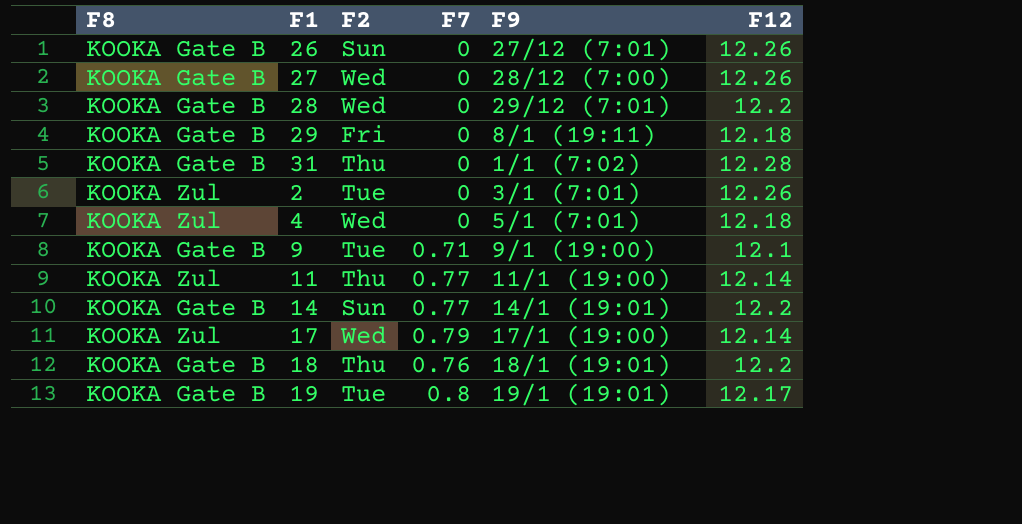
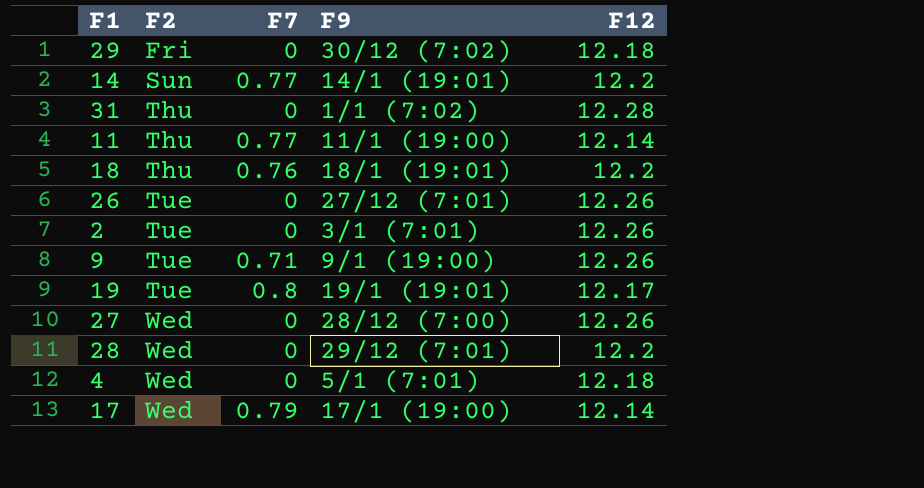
row order: none -> F2 ascending
column F8 | position: 1 -> none
29 | F9: 8/1 (19:11) -> 30/12 (7:02)
26 | F2: Sun -> Tue
9 | F12: 12.1 -> 12.26

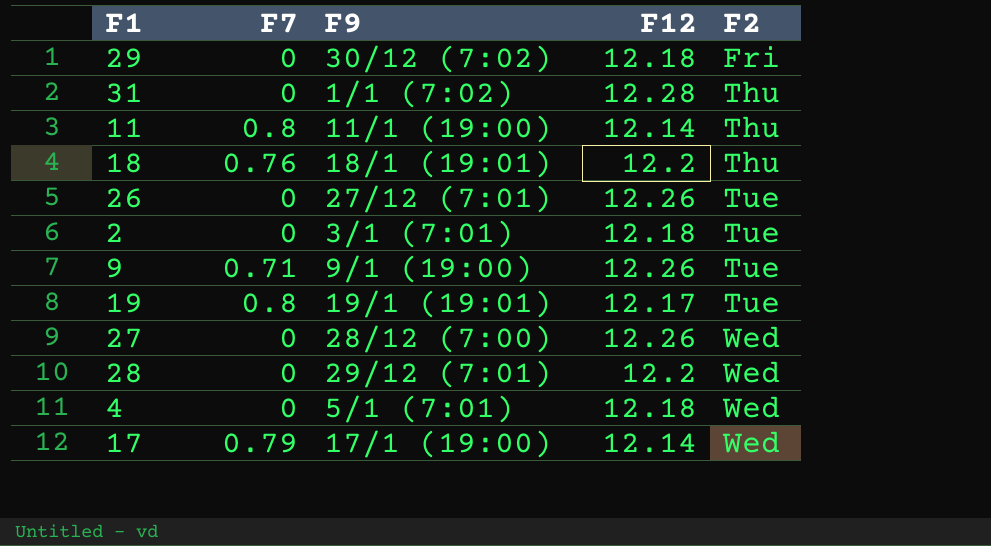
column F2 | position: 2 -> 5
row 14: Sun | 0.77 | 14/1 (19:01) | 12.2 -> none
11 | F7: 0.77 -> 0.8
2 | F12: 12.26 -> 12.18

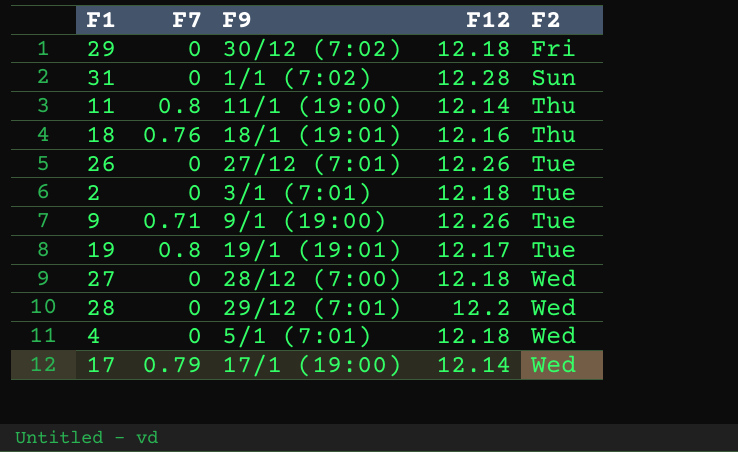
31 | F2: Thu -> Sun
18 | F12: 12.2 -> 12.16
27 | F12: 12.26 -> 12.18

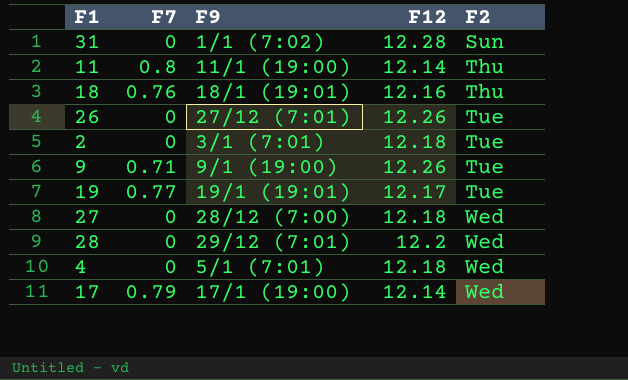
row 29: 0 | 30/12 (7:02) | 12.18 | Fri -> none
19 | F7: 0.8 -> 0.77

